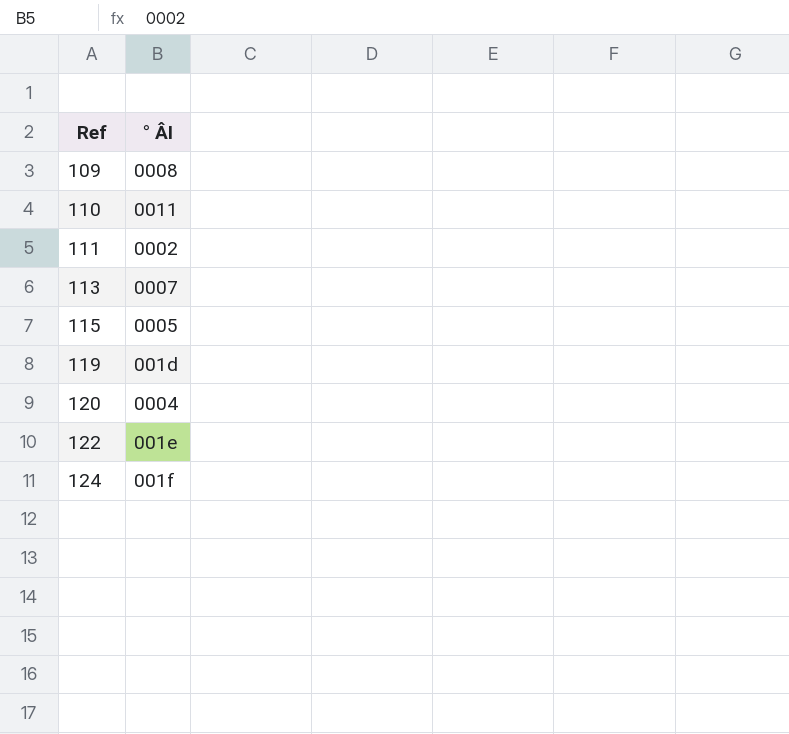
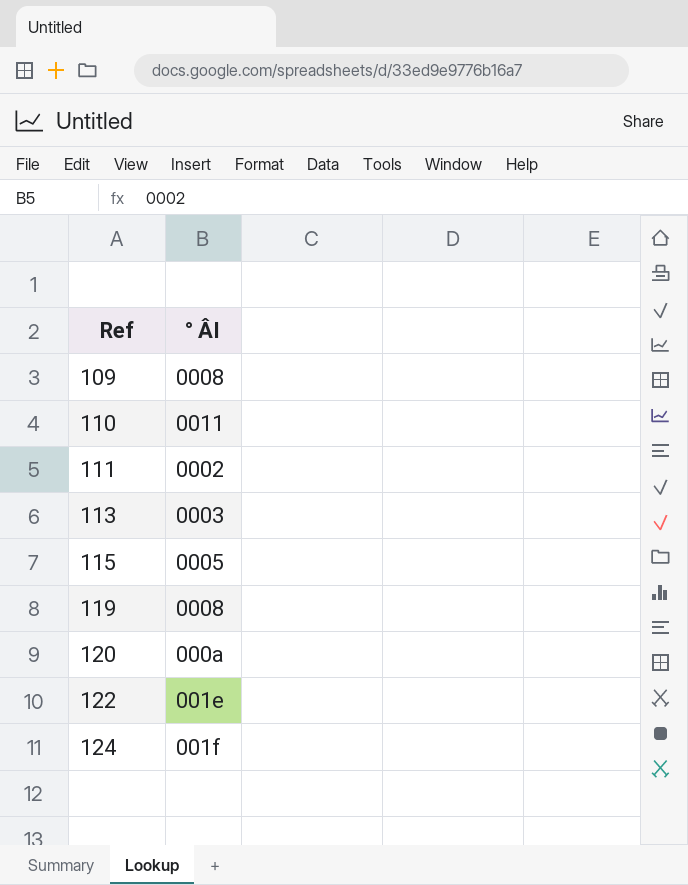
113 | ° ÂI: 0007 -> 0003
119 | ° ÂI: 001d -> 0008
120 | ° ÂI: 0004 -> 000a

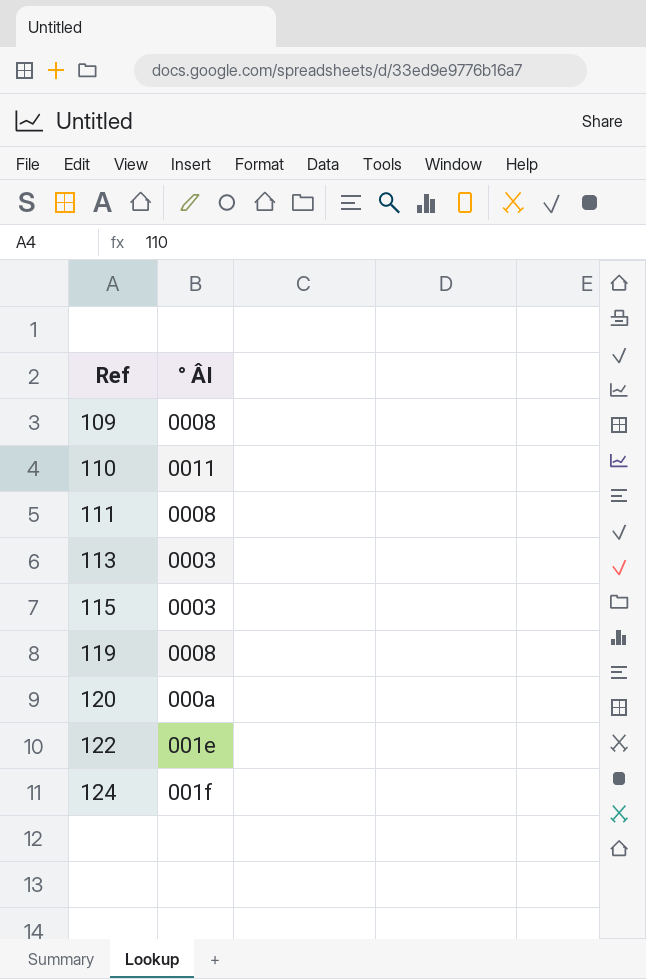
111 | ° ÂI: 0002 -> 0008
115 | ° ÂI: 0005 -> 0003

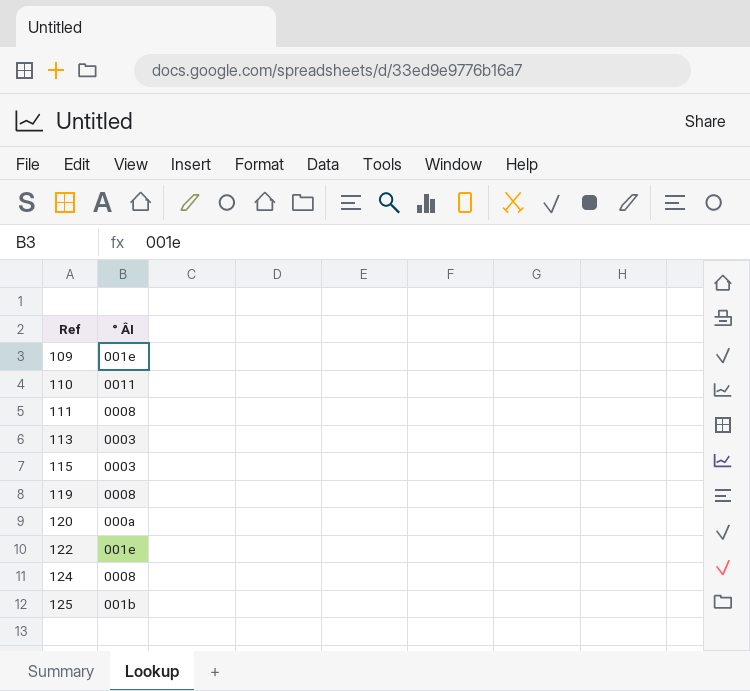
109 | ° ÂI: 0008 -> 001e
124 | ° ÂI: 001f -> 0008
row 125: none -> 001b

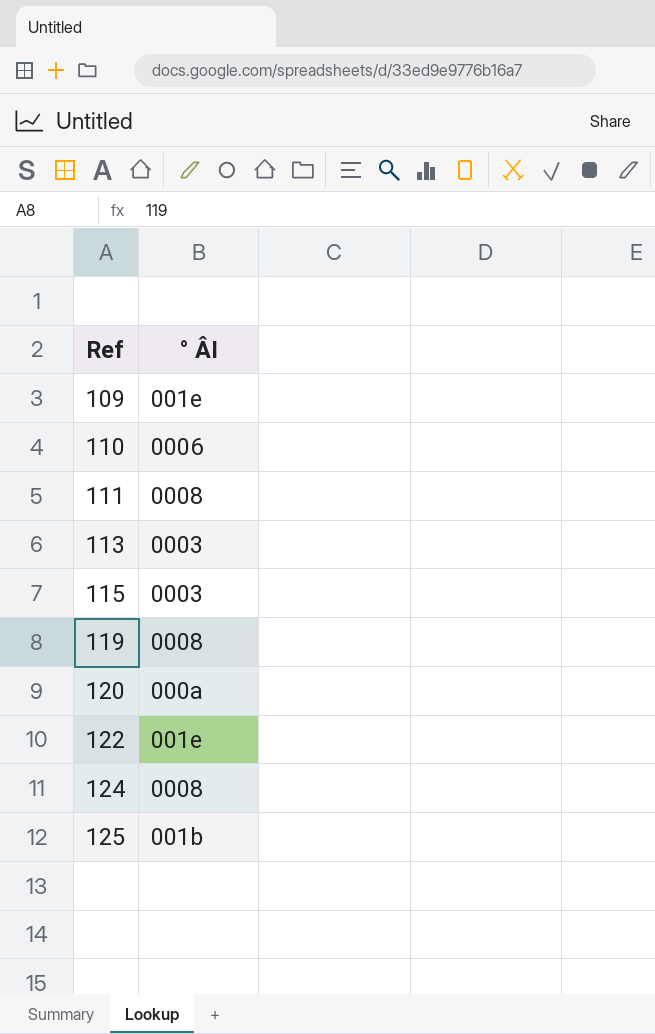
110 | ° ÂI: 0011 -> 0006

